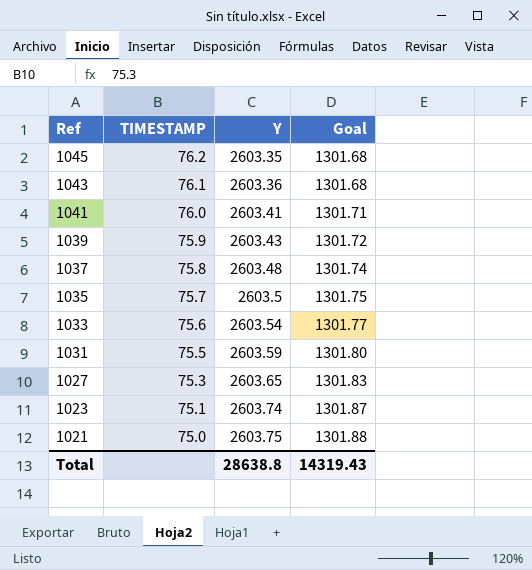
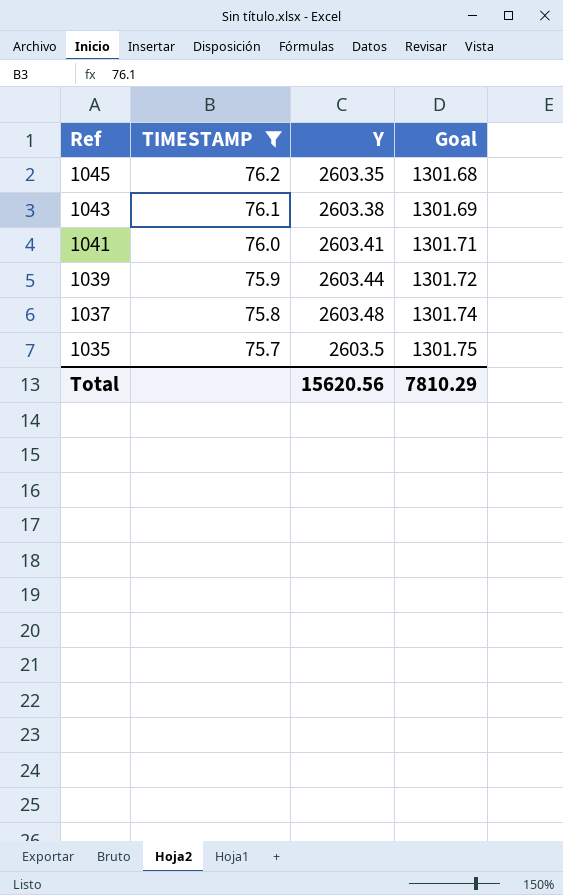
filter: none -> TIMESTAMP >= 75.7
1043 | Y: 2603.36 -> 2603.38
1043 | Goal: 1301.68 -> 1301.69
1039 | Y: 2603.43 -> 2603.44
Total | Y: 28638.8 -> 15620.56
Total | Goal: 14319.43 -> 7810.29

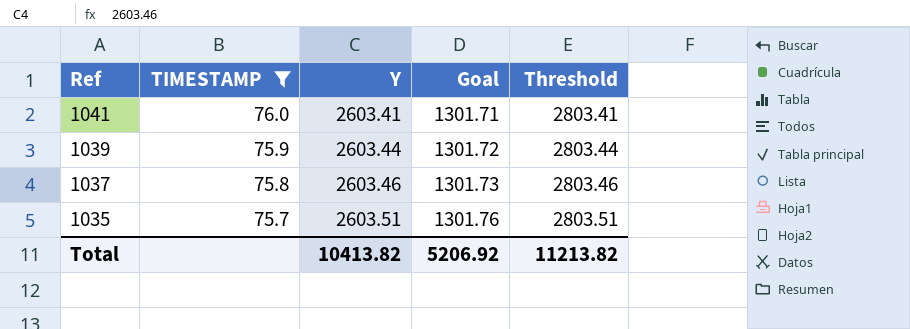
column Threshold | formula: none -> [Y] + 200
row 1045: 76.2 | 2603.35 | 1301.68 -> none
row 1043: 76.1 | 2603.38 | 1301.69 -> none
1037 | Y: 2603.48 -> 2603.46
1037 | Goal: 1301.74 -> 1301.73
1035 | Y: 2603.5 -> 2603.51
1035 | Goal: 1301.75 -> 1301.76
Total | Y: 15620.56 -> 10413.82
Total | Goal: 7810.29 -> 5206.92

